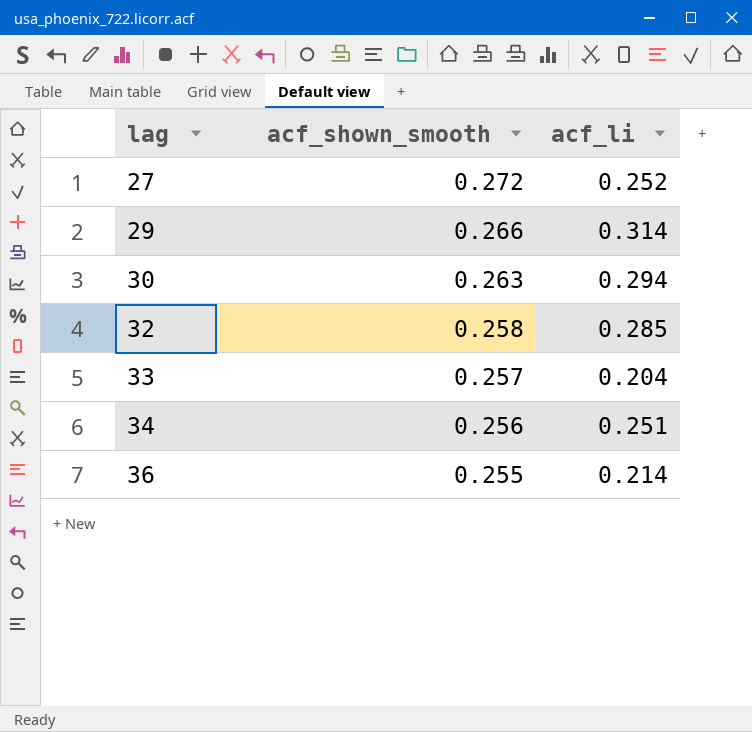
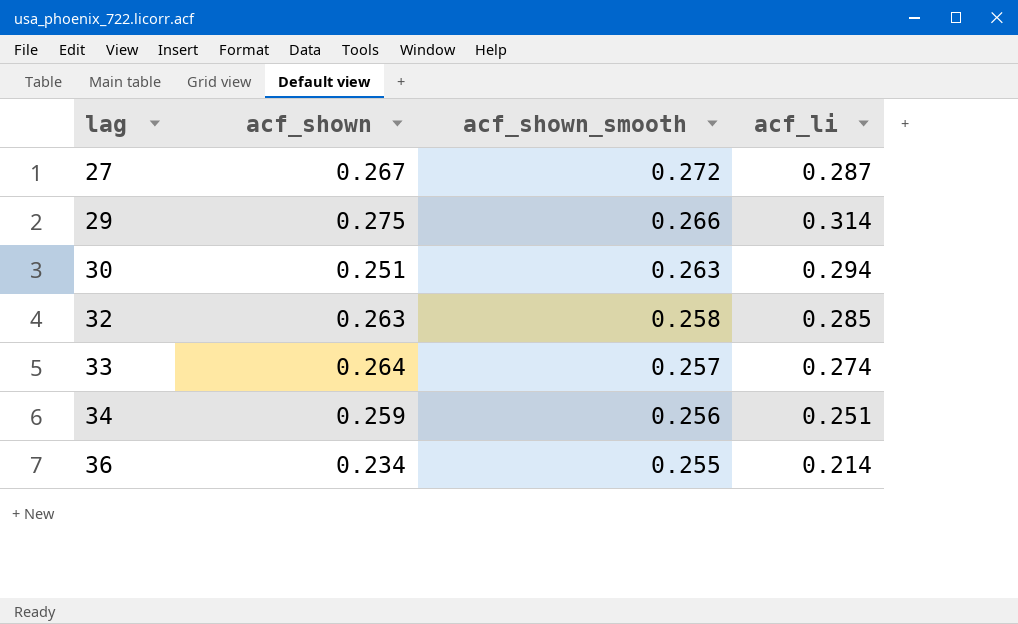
column acf_shown | position: none -> 2
27 | acf_li: 0.252 -> 0.287
33 | acf_li: 0.204 -> 0.274

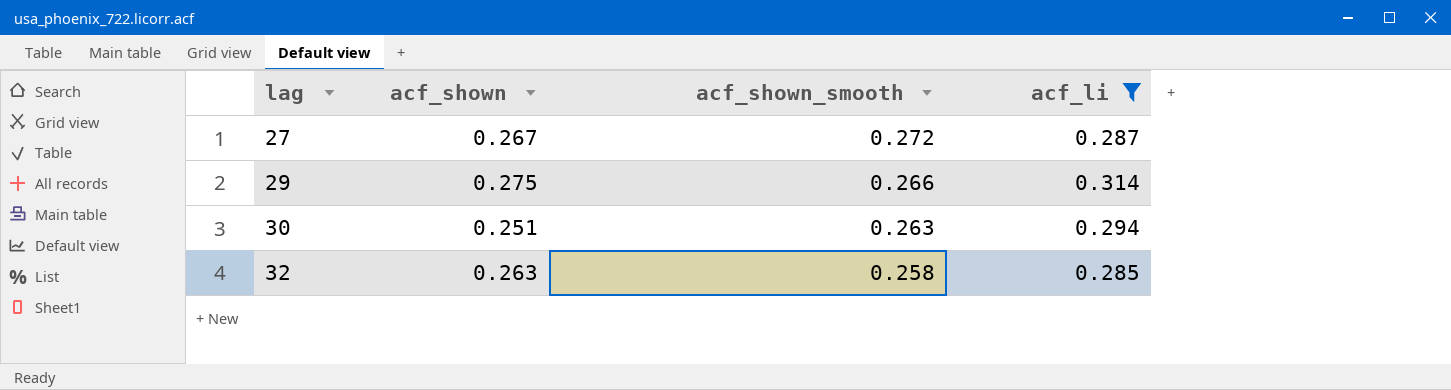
filter: none -> acf_li >= 0.285

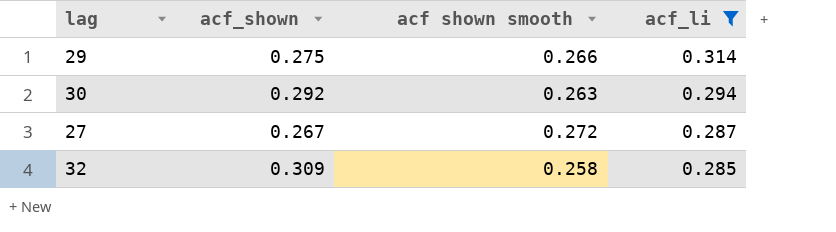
row order: lag ascending -> acf_li descending
column name: acf_shown_smooth -> acf shown smooth
30 | acf_shown: 0.251 -> 0.292
32 | acf_shown: 0.263 -> 0.309

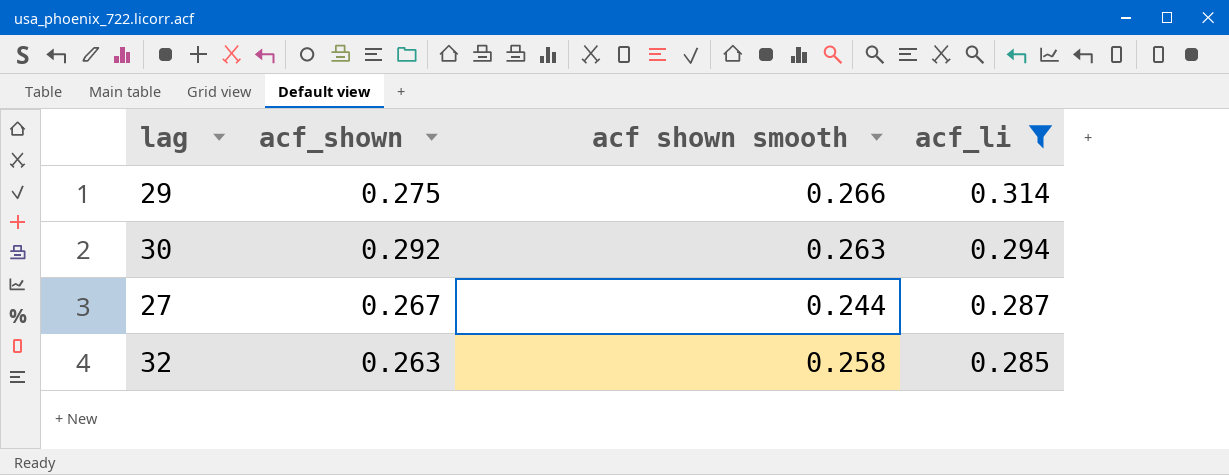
27 | acf shown smooth: 0.272 -> 0.244
32 | acf_shown: 0.309 -> 0.263

